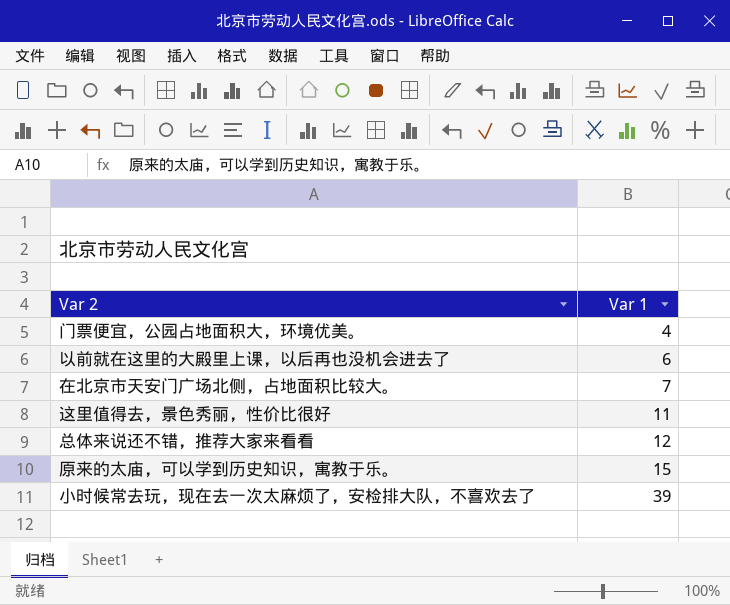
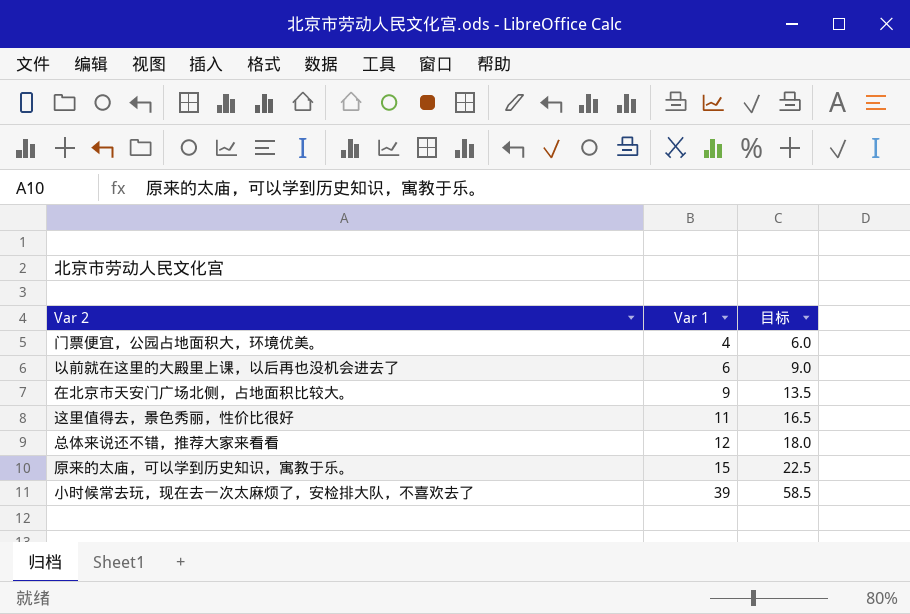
column 目标 | formula: none -> [Var 1] * 1.5
在北京市天安门广场北侧，占地面积比较大。 | Var 1: 7 -> 9

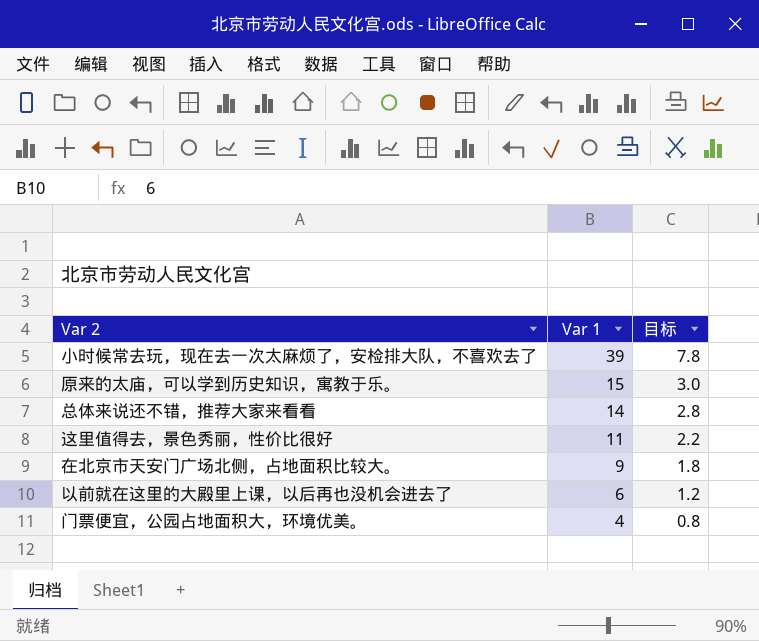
row order: Var 1 ascending -> Var 1 descending
column 目标 | formula: [Var 1] * 1.5 -> [Var 1] * 0.2
总体来说还不错，推荐大家来看看 | Var 1: 12 -> 14

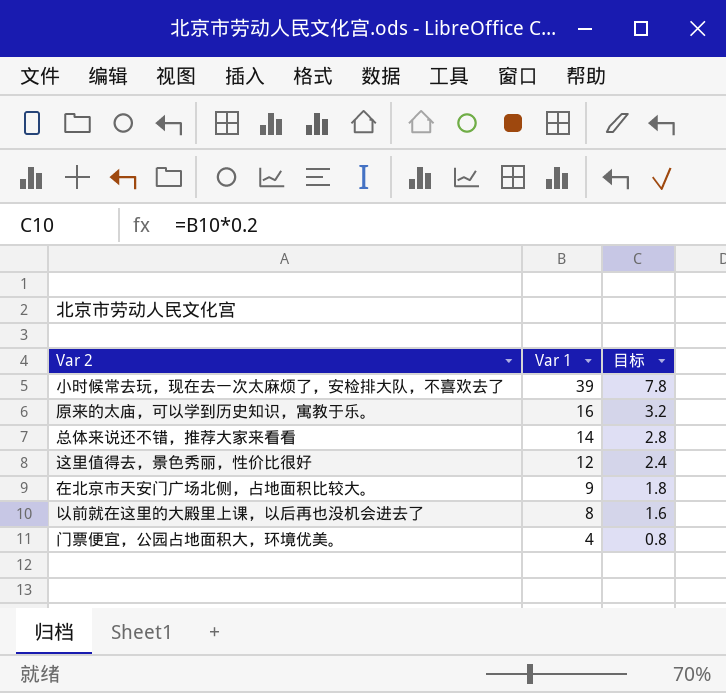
原来的太庙，可以学到历史知识，寓教于乐。 | Var 1: 15 -> 16
原来的太庙，可以学到历史知识，寓教于乐。 | 目标: 3.0 -> 3.2
这里值得去，景色秀丽，性价比很好 | Var 1: 11 -> 12
这里值得去，景色秀丽，性价比很好 | 目标: 2.2 -> 2.4
以前就在这里的大殿里上课，以后再也没机会进去了 | Var 1: 6 -> 8
以前就在这里的大殿里上课，以后再也没机会进去了 | 目标: 1.2 -> 1.6

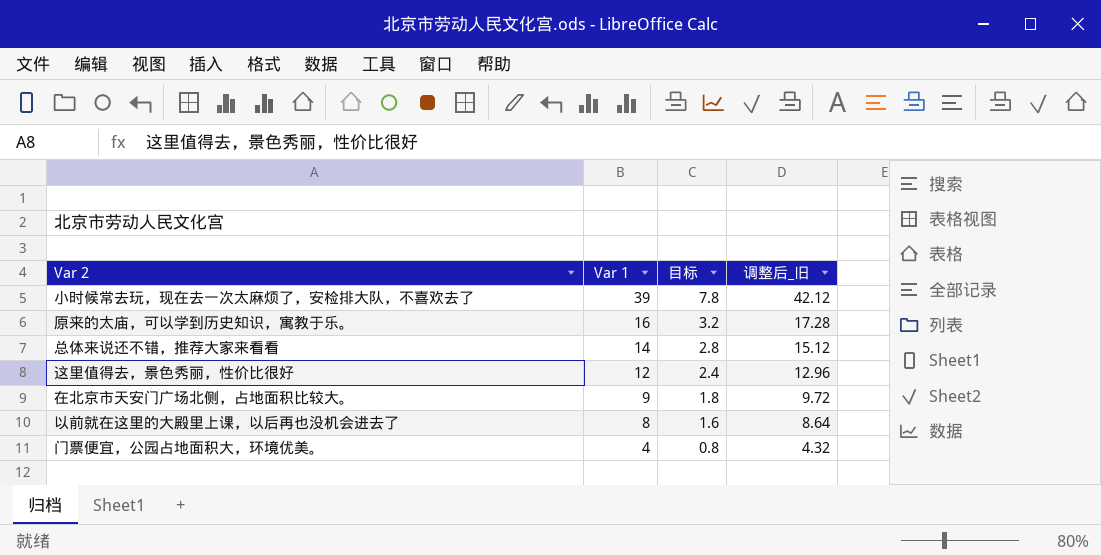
column 调整后_旧 | formula: none -> [Var 1] * 1.08

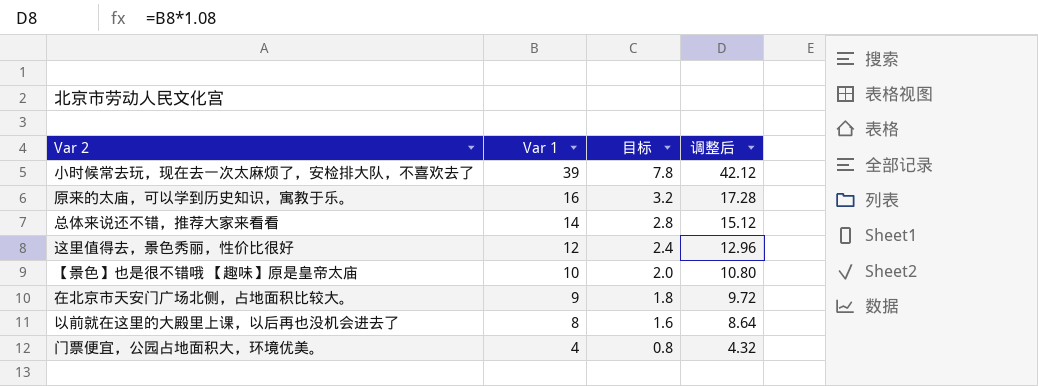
column name: 调整后_旧 -> 调整后
row 【景色】也是很不错哦 【趣味】原是皇帝太庙: none -> 10 | 2.0 | 10.80

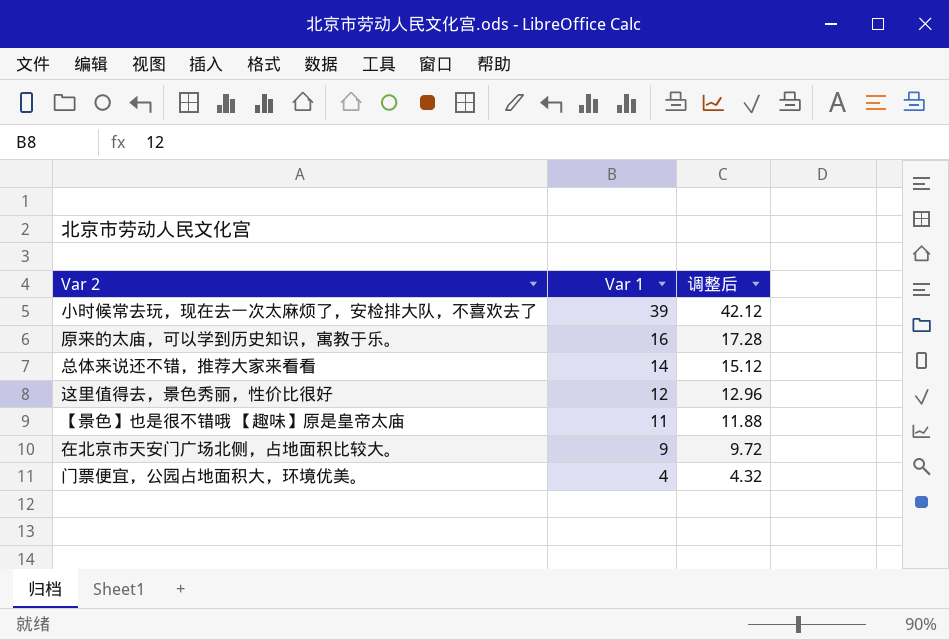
column 目标 | formula: [Var 1] * 0.2 -> none
row 以前就在这里的大殿里上课，以后再也没机会进去了: 8 | 1.6 | 8.64 -> none
【景色】也是很不错哦 【趣味】原是皇帝太庙 | Var 1: 10 -> 11
【景色】也是很不错哦 【趣味】原是皇帝太庙 | 调整后: 10.80 -> 11.88

